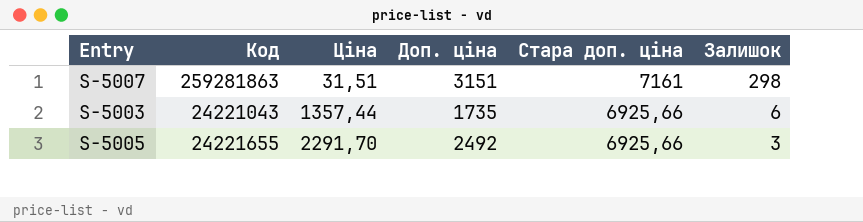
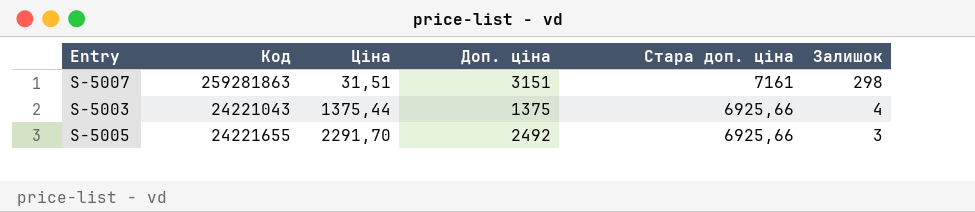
S-5003 | Ціна: 1357,44 -> 1375,44
S-5003 | Доп. ціна: 1735 -> 1375
S-5003 | Залишок: 6 -> 4

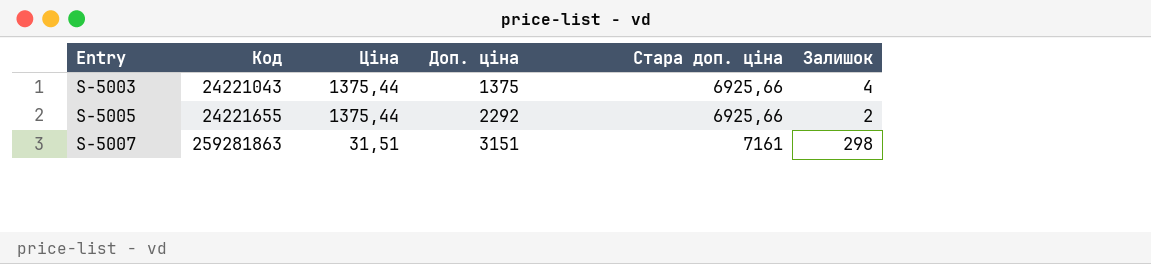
row order: Ціна ascending -> Entry ascending
S-5005 | Ціна: 2291,70 -> 1375,44
S-5005 | Доп. ціна: 2492 -> 2292
S-5005 | Залишок: 3 -> 2

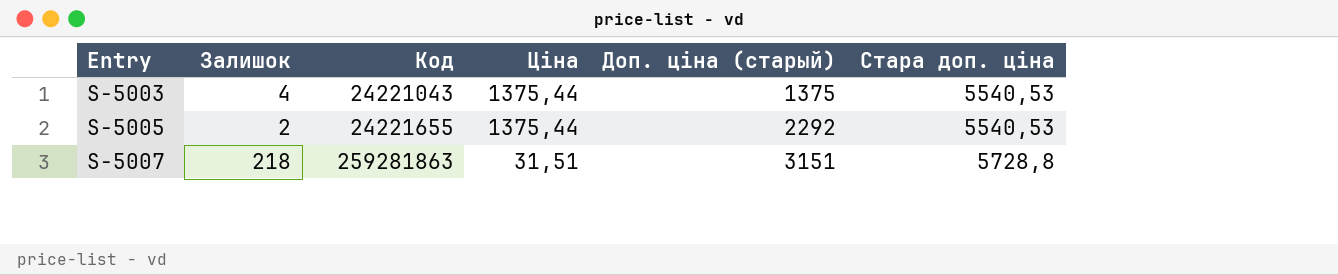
column Залишок | position: 6 -> 2
column name: Доп. ціна -> Доп. ціна (старый)
S-5003 | Стара доп. ціна: 6925,66 -> 5540,53
S-5005 | Стара доп. ціна: 6925,66 -> 5540,53
S-5007 | Залишок: 298 -> 218
S-5007 | Стара доп. ціна: 7161 -> 5728,8

